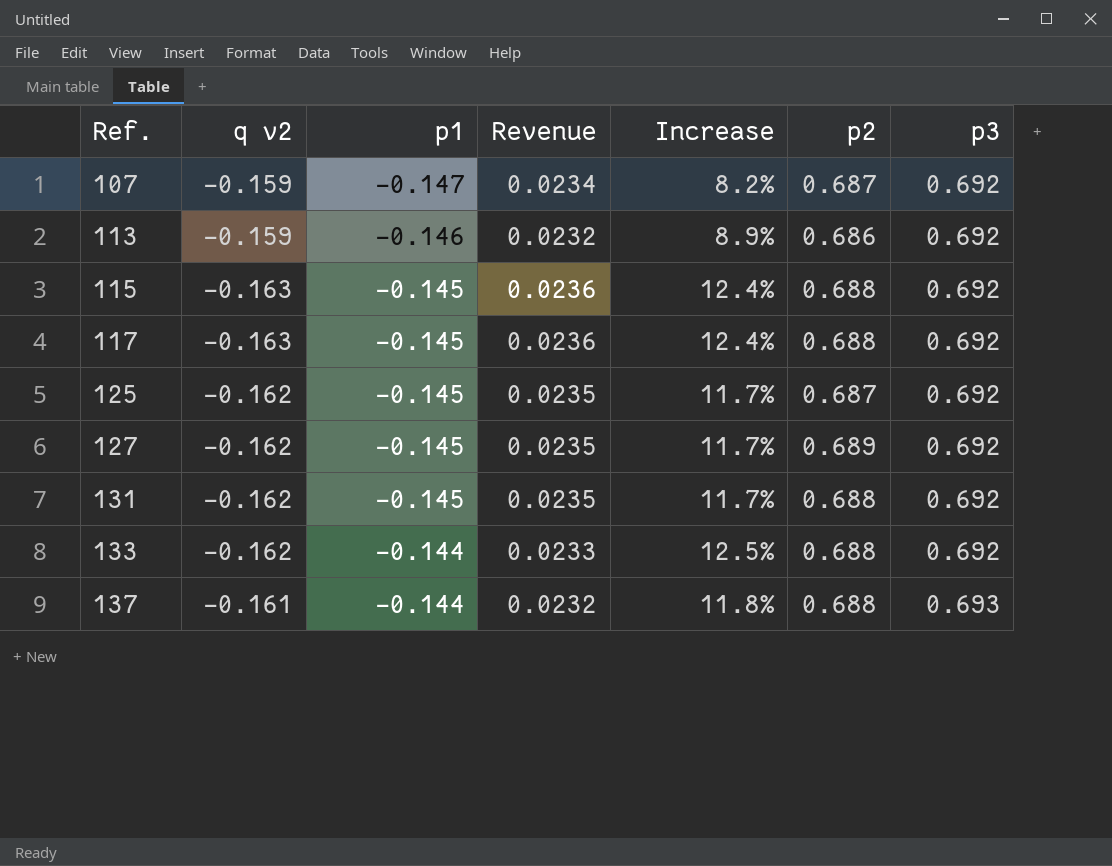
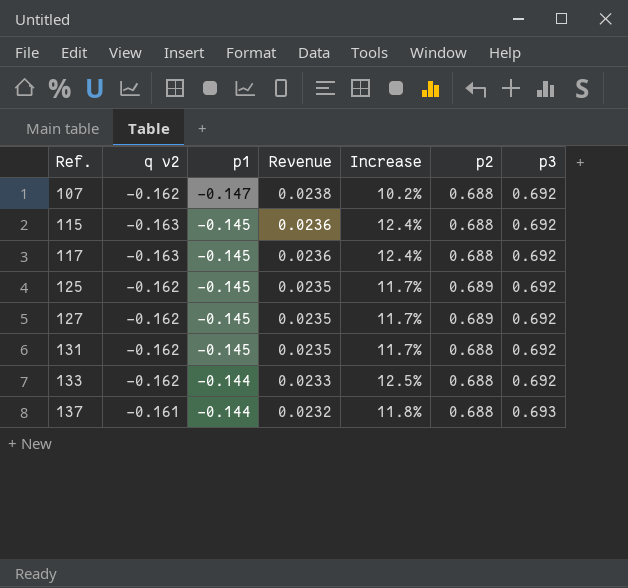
row 113: -0.159 | -0.146 | 0.0232 | 8.9% | 0.686 | 0.692 -> none
107 | q v2: -0.159 -> -0.162
107 | Revenue: 0.0234 -> 0.0238
107 | Increase: 8.2% -> 10.2%
107 | p2: 0.687 -> 0.688
125 | p2: 0.687 -> 0.689

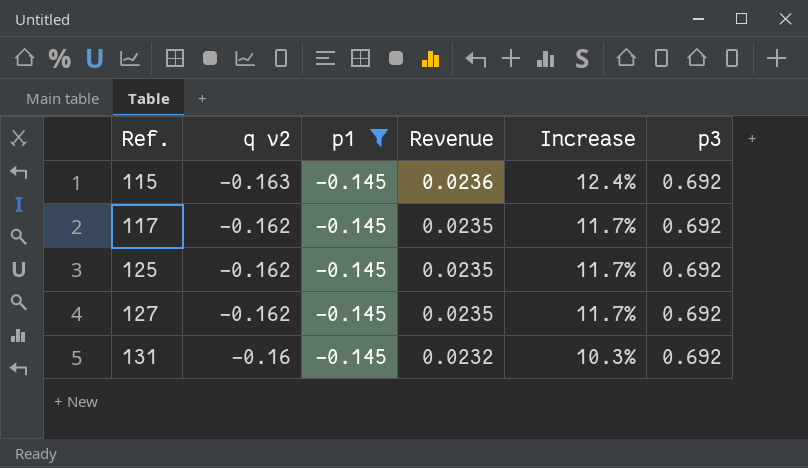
filter: none -> p1 = -0.145
column p2 | position: 6 -> none
117 | q v2: -0.163 -> -0.162
117 | Revenue: 0.0236 -> 0.0235
117 | Increase: 12.4% -> 11.7%
131 | q v2: -0.162 -> -0.16
131 | Revenue: 0.0235 -> 0.0232
131 | Increase: 11.7% -> 10.3%

